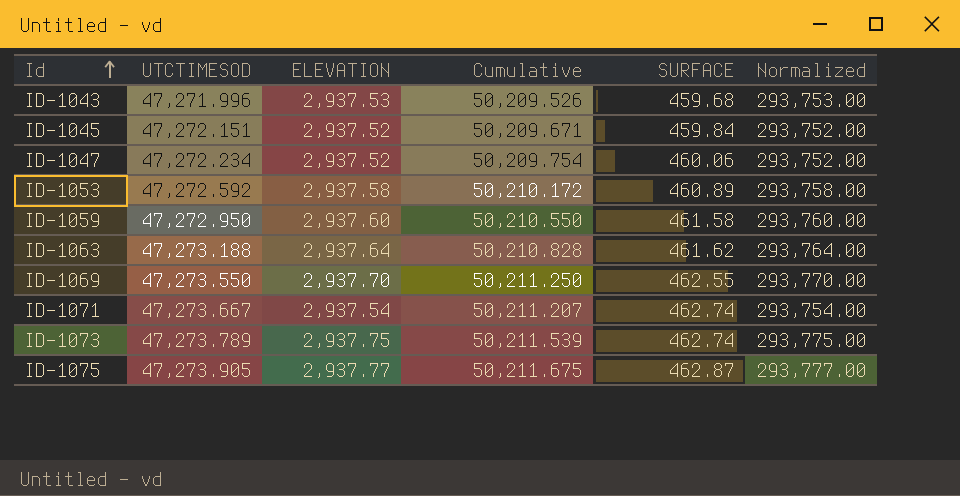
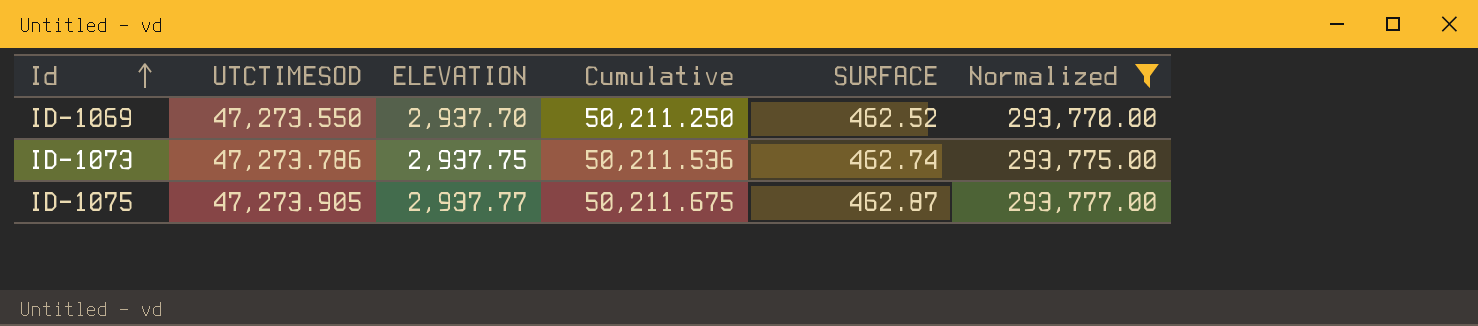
filter: none -> Normalized >= 293,770.00
ID-1069 | SURFACE: 462.55 -> 462.52
ID-1073 | UTCTIMESOD: 47,273.789 -> 47,273.786
ID-1073 | Cumulative: 50,211.539 -> 50,211.536

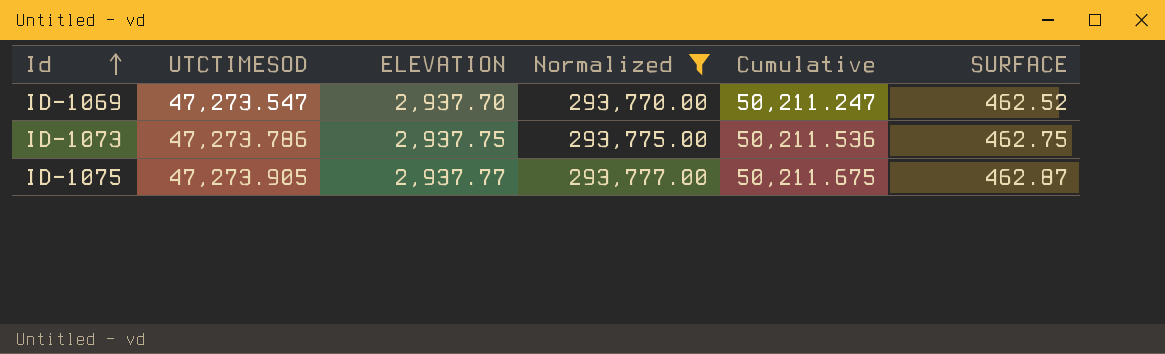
column Normalized | position: 6 -> 4
ID-1069 | UTCTIMESOD: 47,273.550 -> 47,273.547
ID-1069 | Cumulative: 50,211.250 -> 50,211.247
ID-1073 | SURFACE: 462.74 -> 462.75

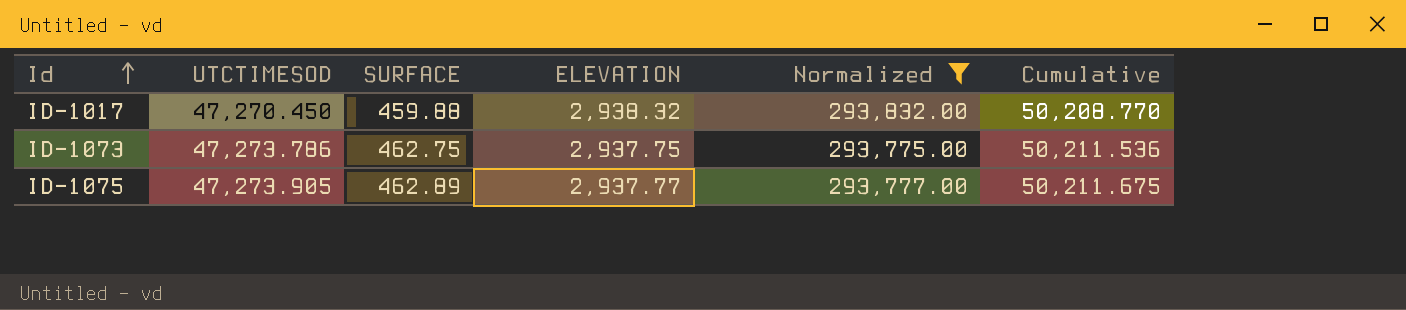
column SURFACE | position: 6 -> 3
row ID-1069: 47,273.547 | 2,937.70 | 293,770.00 | 50,211.247 | 462.52 -> none
row ID-1017: none -> 47,270.450 | 459.88 | 2,938.32 | 293,832.00 | 50,208.770
ID-1075 | SURFACE: 462.87 -> 462.89

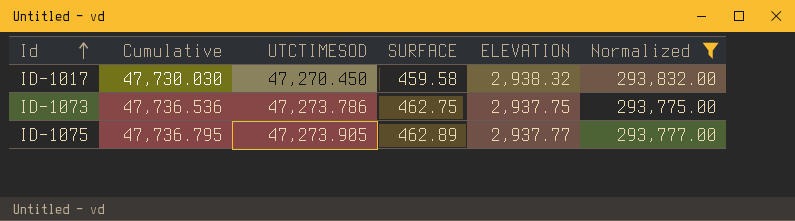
column Cumulative | formula: [UTCTIMESOD] + [ELEVATION] -> [UTCTIMESOD] + [SURFACE]
column Cumulative | position: 6 -> 2
ID-1017 | SURFACE: 459.88 -> 459.58

